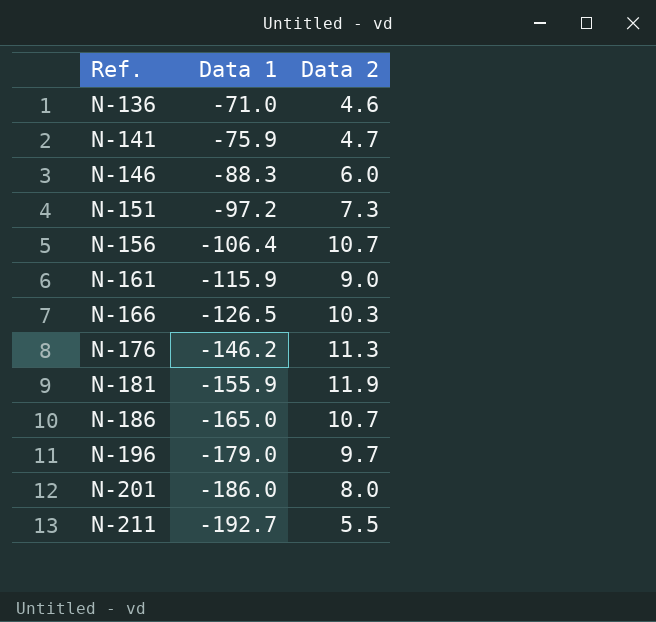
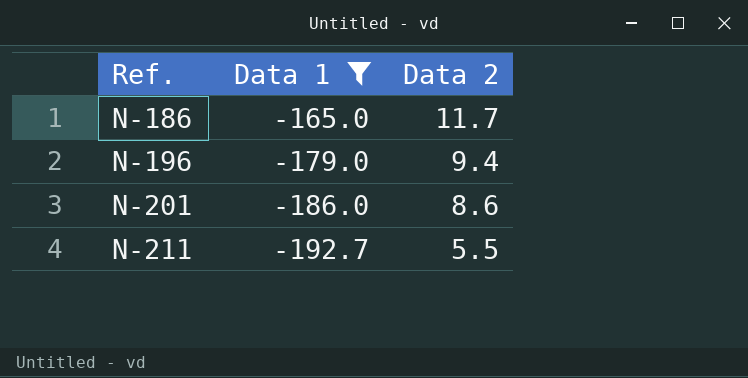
filter: none -> Data 1 <= -165.0
N-186 | Data 2: 10.7 -> 11.7
N-196 | Data 2: 9.7 -> 9.4
N-201 | Data 2: 8.0 -> 8.6

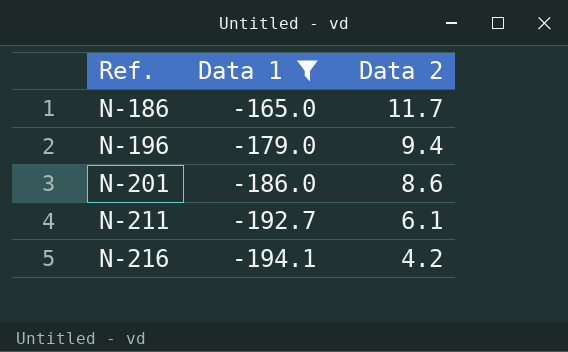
N-211 | Data 2: 5.5 -> 6.1
row N-216: none -> -194.1 | 4.2

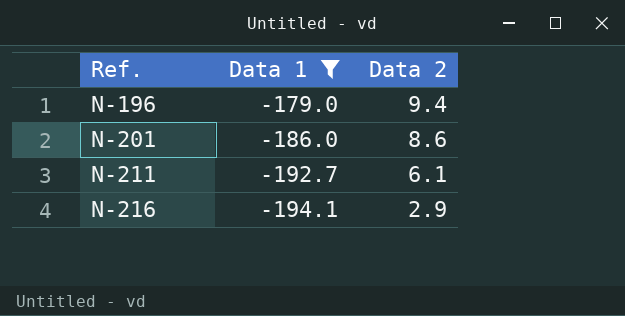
row N-186: -165.0 | 11.7 -> none
N-216 | Data 2: 4.2 -> 2.9

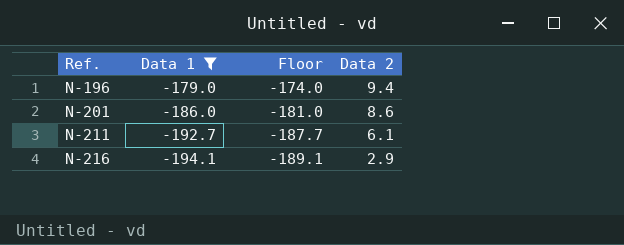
column Floor | formula: none -> [Data 1] + 5

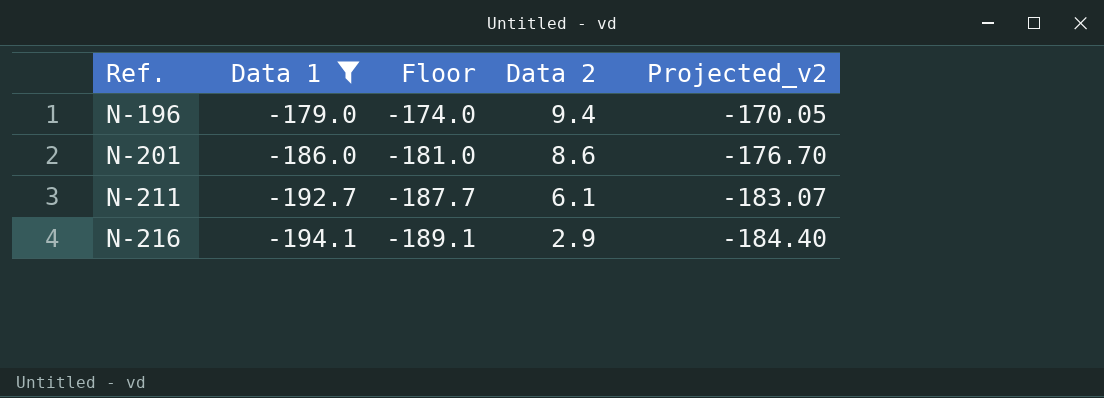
column Projected_v2 | formula: none -> [Data 1] * 0.95

